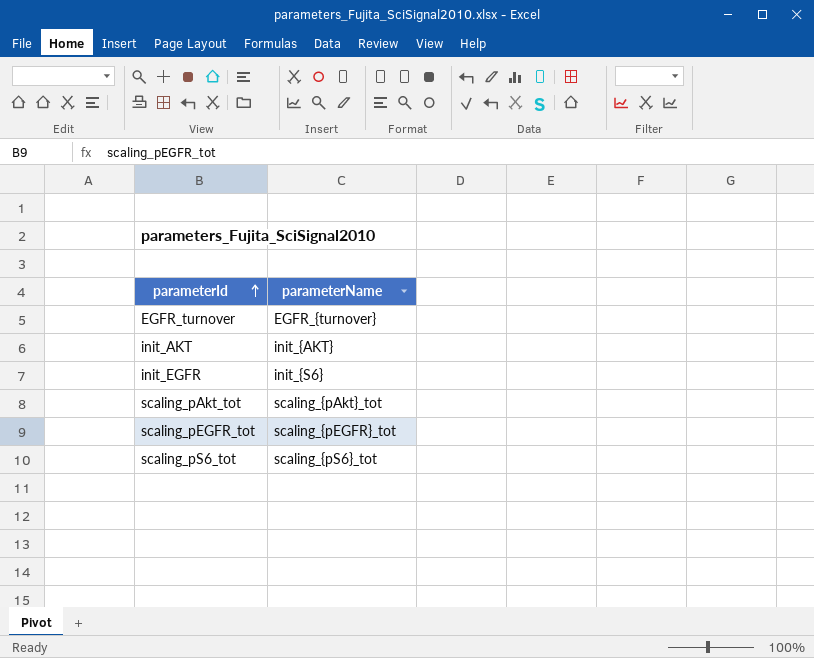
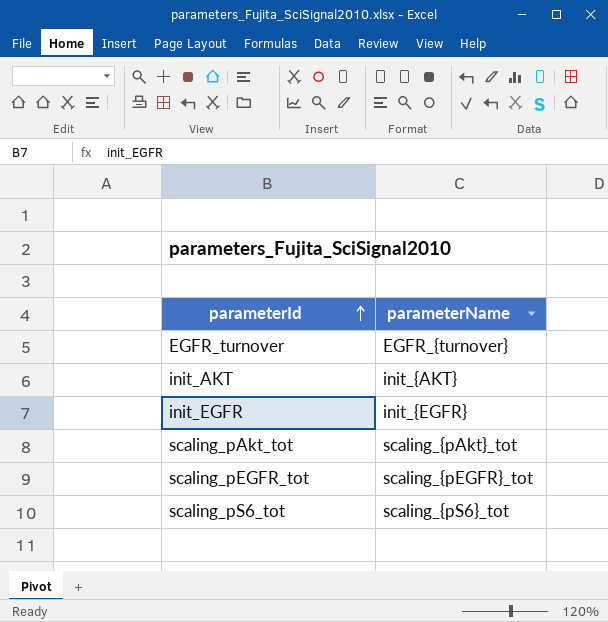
init_EGFR | parameterName: init_{S6} -> init_{EGFR}

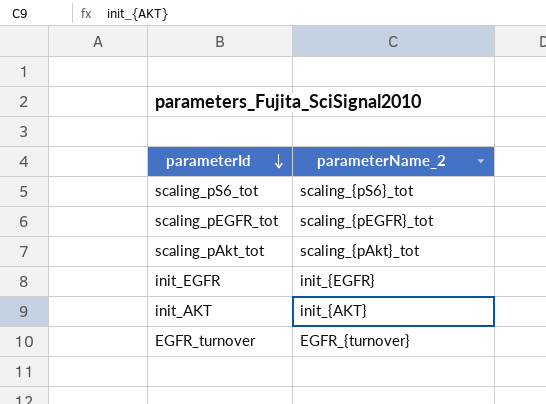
row order: parameterId ascending -> parameterId descending
column name: parameterName -> parameterName_2

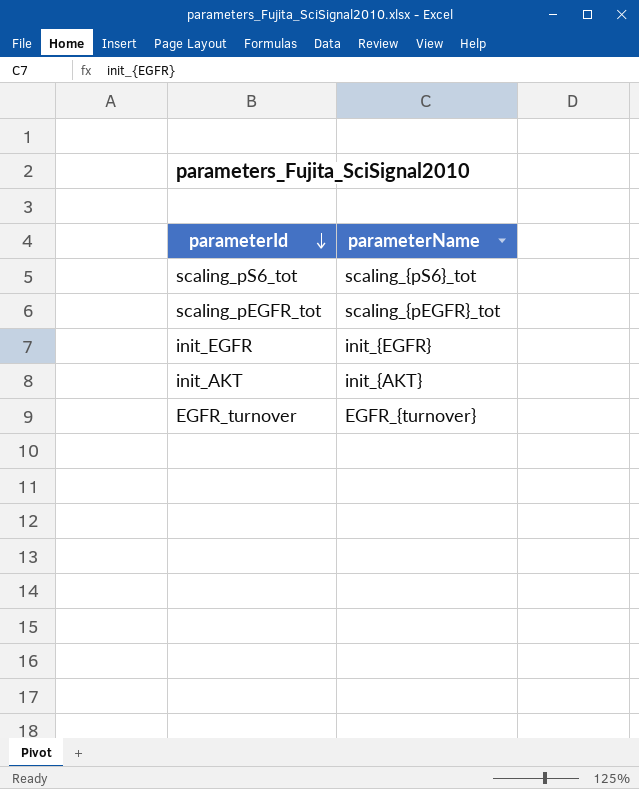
column name: parameterName_2 -> parameterName
row scaling_pAkt_tot: scaling_{pAkt}_tot -> none

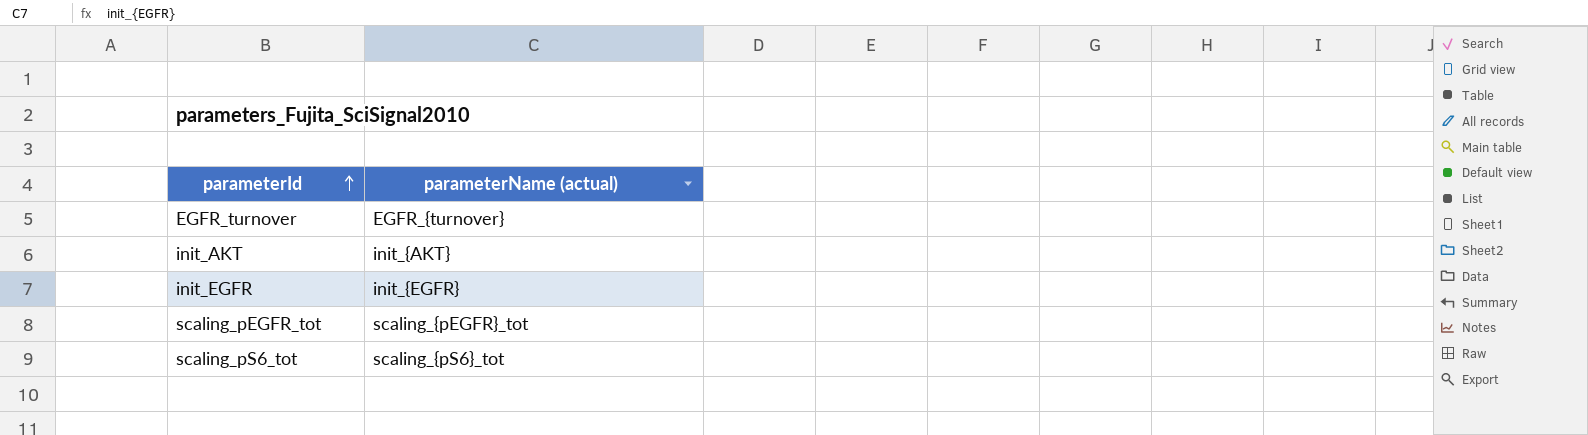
row order: parameterId descending -> parameterId ascending
column name: parameterName -> parameterName (actual)

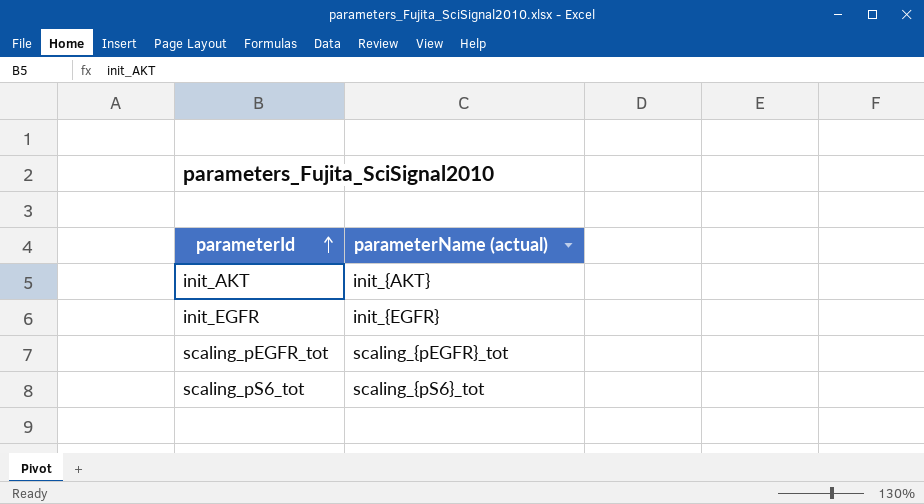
row EGFR_turnover: EGFR_{turnover} -> none

